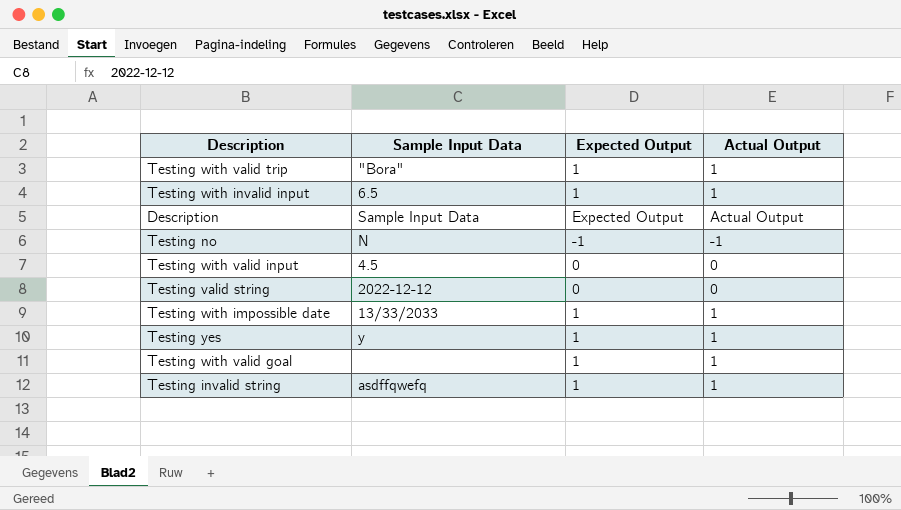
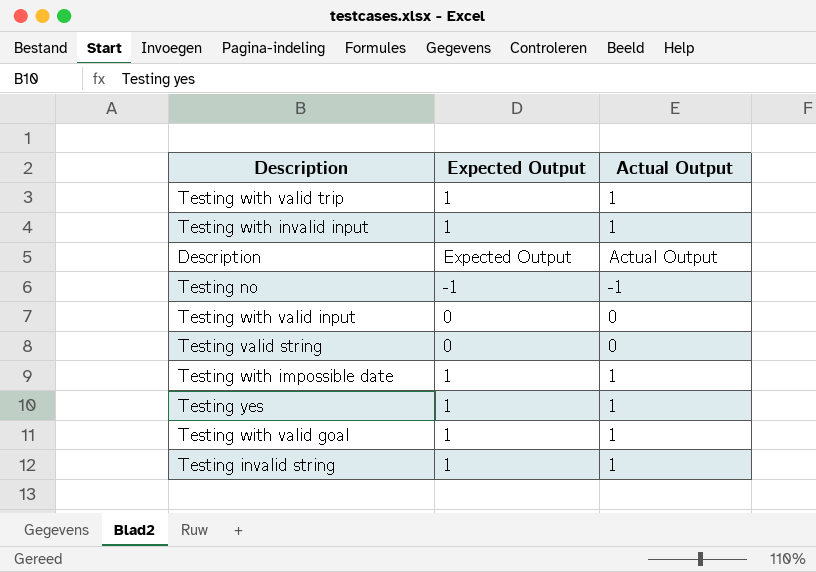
column Sample Input Data | position: 2 -> none

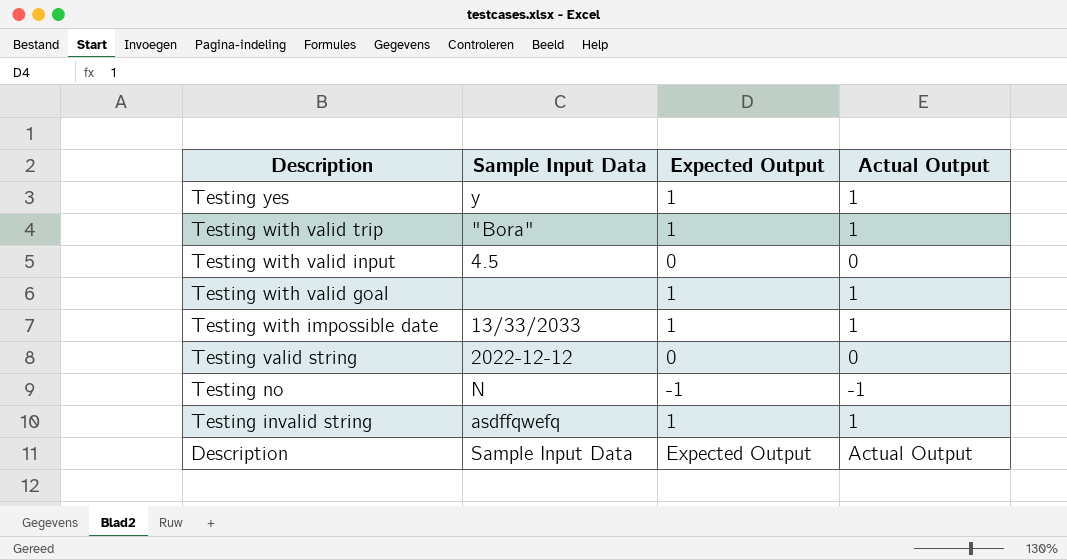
row order: none -> Description descending
column Sample Input Data | position: none -> 2
row Testing with invalid input: 1 | 1 -> none

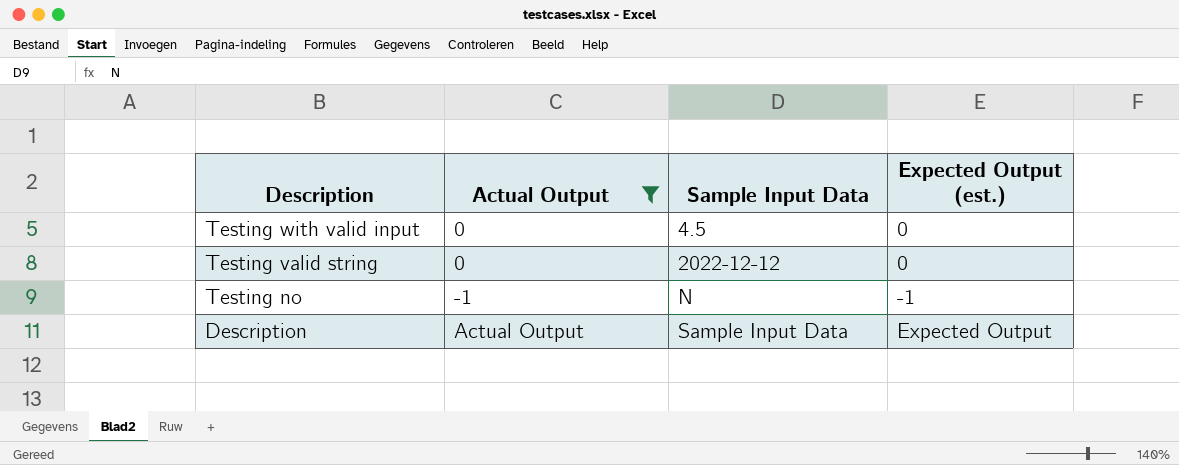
filter: none -> Actual Output != 1
column Actual Output | position: 4 -> 2
column name: Expected Output -> Expected Output (est.)

